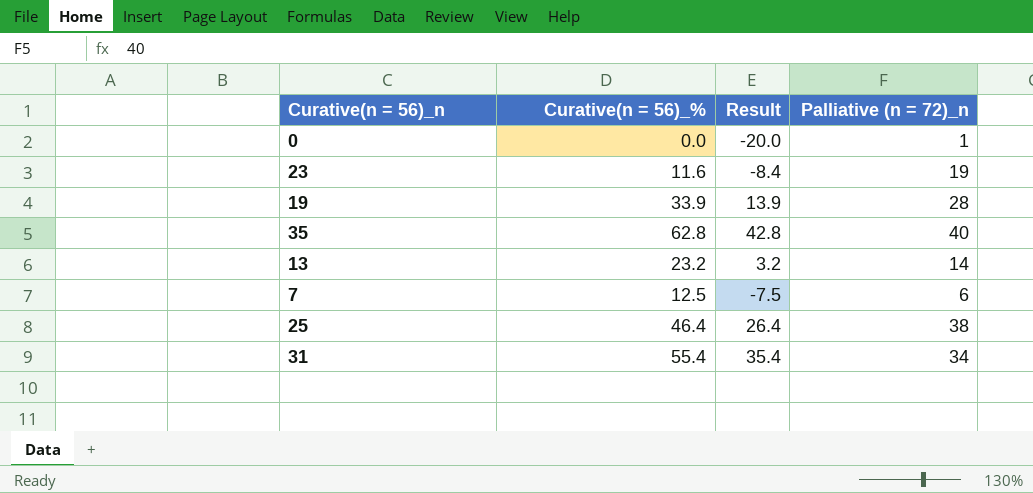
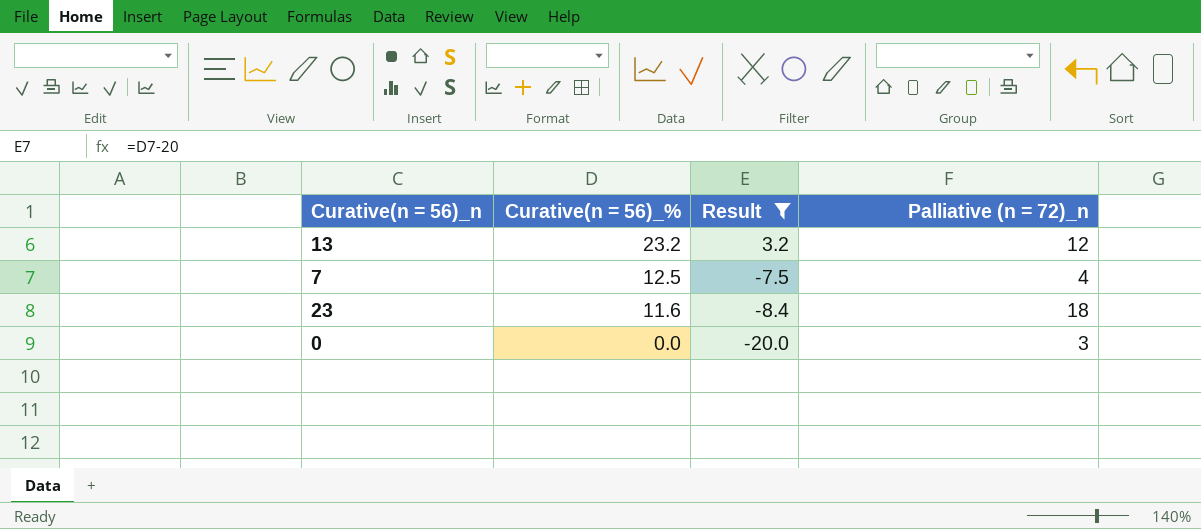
filter: none -> Result <= 3.2
row order: none -> Curative(n = 56)_% descending
13 | Palliative (n = 72)_n: 14 -> 12
7 | Palliative (n = 72)_n: 6 -> 4
23 | Palliative (n = 72)_n: 19 -> 18
0 | Palliative (n = 72)_n: 1 -> 3

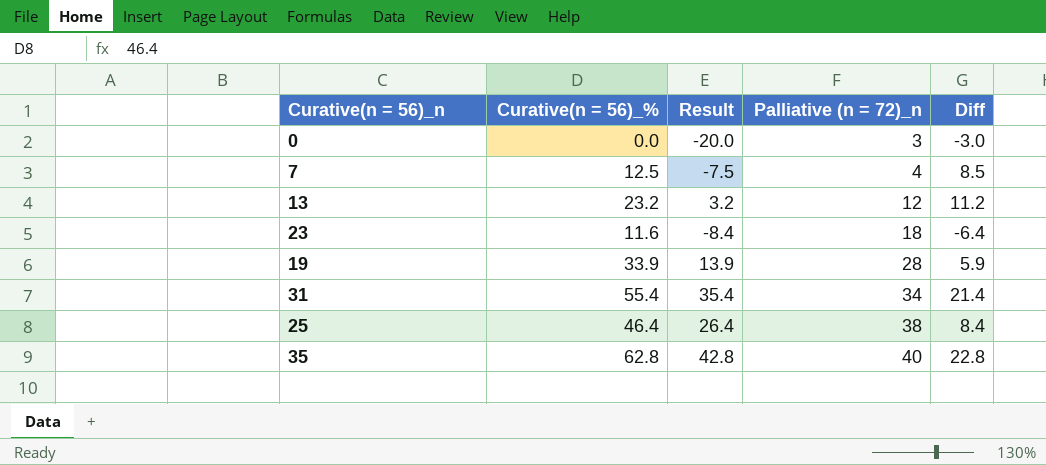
filter: Result <= 3.2 -> none
row order: Curative(n = 56)_% descending -> Palliative (n = 72)_n ascending
column Diff | formula: none -> [Curative(n = 56)_%] - [Palliative (n = 72)_n]

